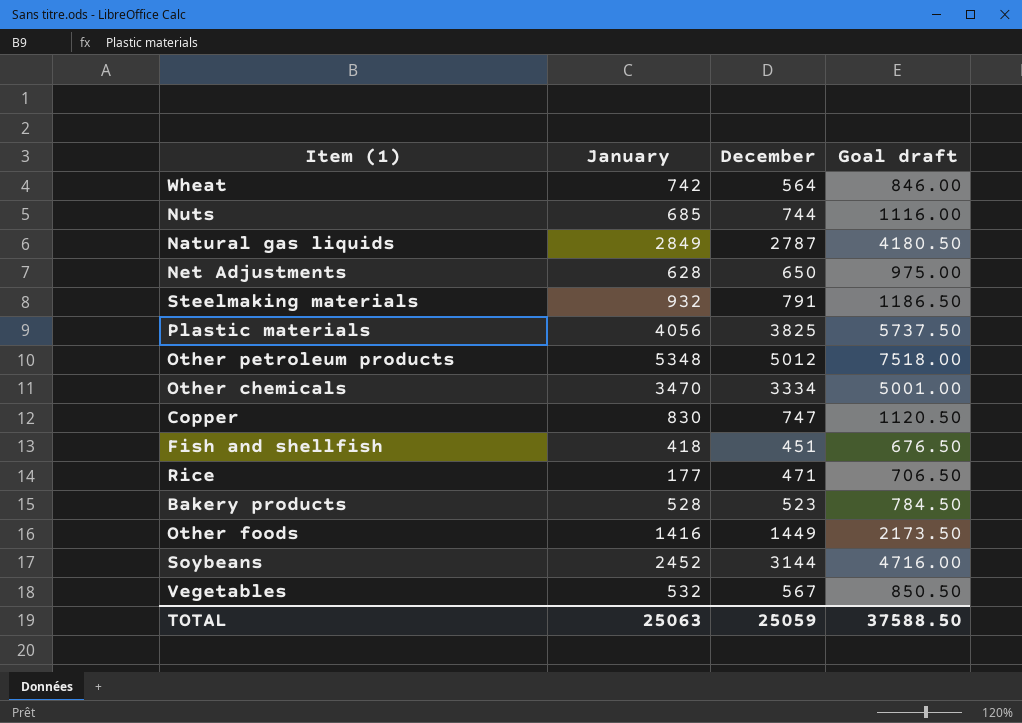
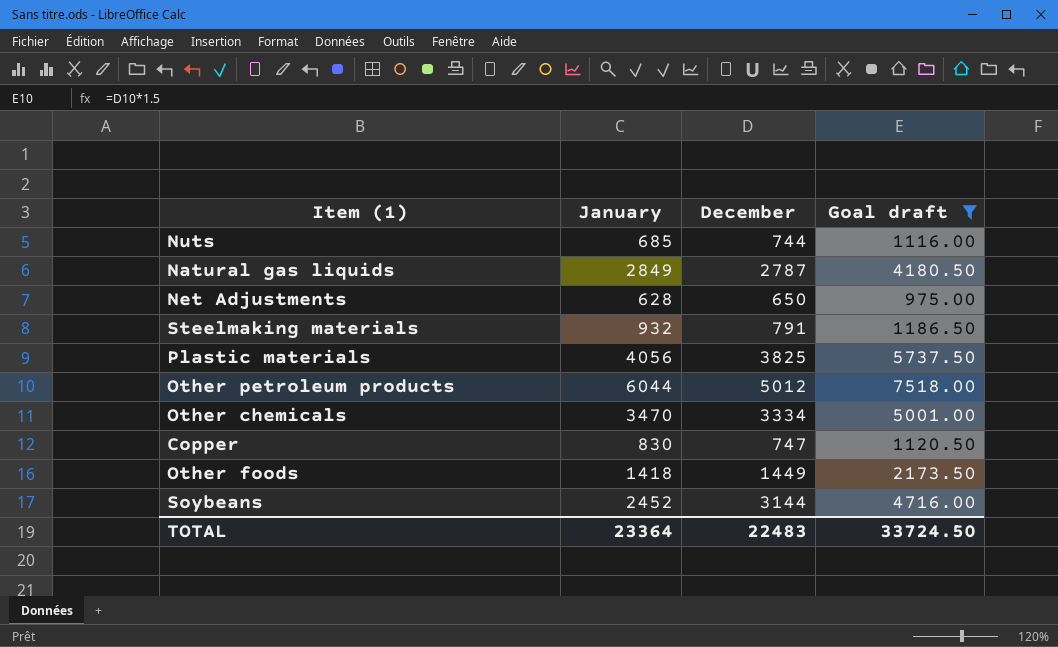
filter: none -> Goal draft >= 975.00
Other petroleum products | January: 5348 -> 6044
Other foods | January: 1416 -> 1418
TOTAL | January: 25063 -> 23364
TOTAL | December: 25059 -> 22483
TOTAL | Goal draft: 37588.50 -> 33724.50

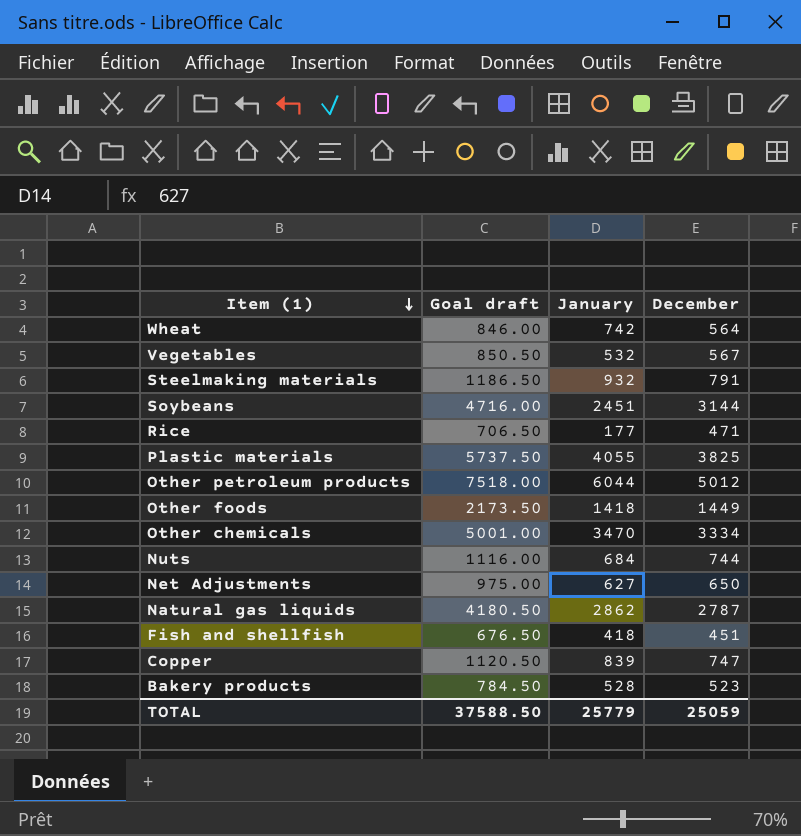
filter: Goal draft >= 975.00 -> none
row order: none -> Item (1) descending
column Goal draft | position: 4 -> 2
Soybeans | January: 2452 -> 2451
Plastic materials | January: 4056 -> 4055
Nuts | January: 685 -> 684
Net Adjustments | January: 628 -> 627
Natural gas liquids | January: 2849 -> 2862
Copper | January: 830 -> 839
TOTAL | Goal draft: 33724.50 -> 37588.50
TOTAL | January: 23364 -> 25779
TOTAL | December: 22483 -> 25059

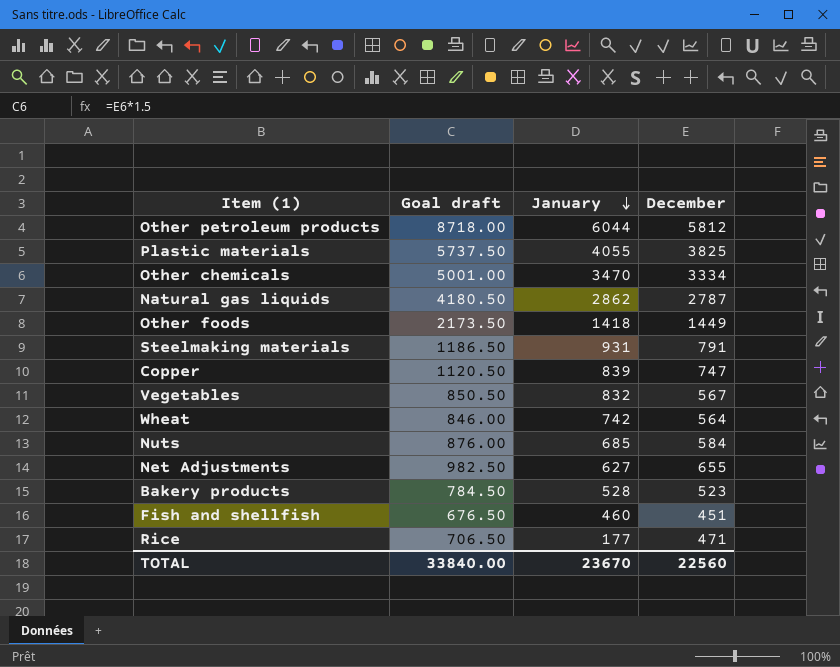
row order: Item (1) descending -> January descending
row Soybeans: 4716.00 | 2451 | 3144 -> none
Other petroleum products | Goal draft: 7518.00 -> 8718.00
Other petroleum products | December: 5012 -> 5812
Steelmaking materials | January: 932 -> 931
Vegetables | January: 532 -> 832
Nuts | Goal draft: 1116.00 -> 876.00
Nuts | January: 684 -> 685
Nuts | December: 744 -> 584
Net Adjustments | Goal draft: 975.00 -> 982.50
Net Adjustments | December: 650 -> 655
Fish and shellfish | January: 418 -> 460
TOTAL | Goal draft: 37588.50 -> 33840.00
TOTAL | January: 25779 -> 23670
TOTAL | December: 25059 -> 22560

